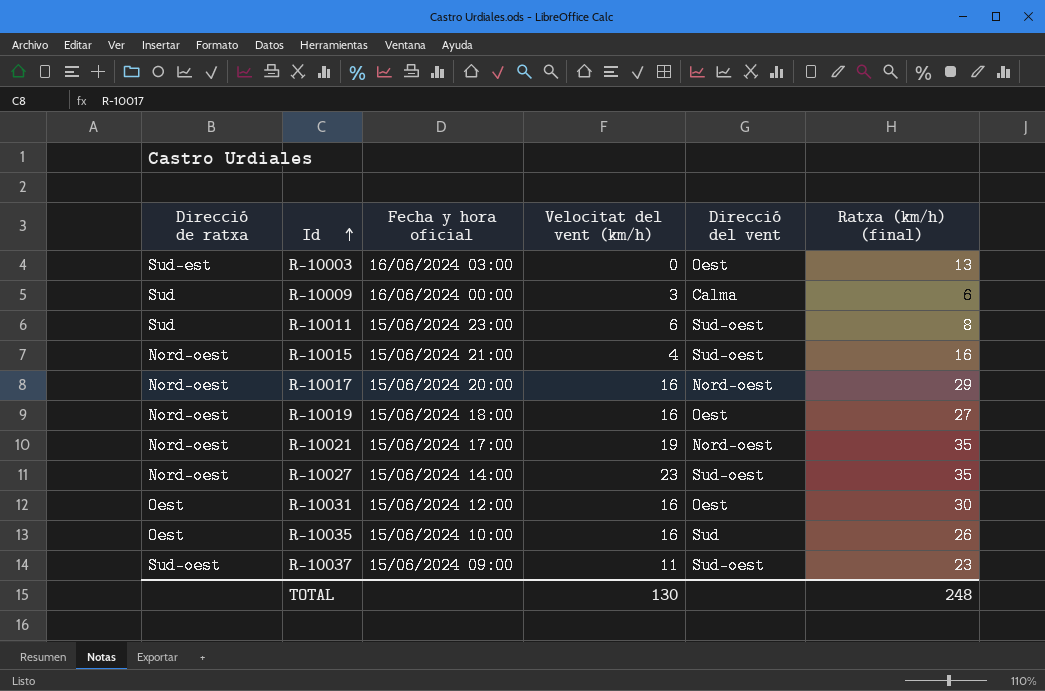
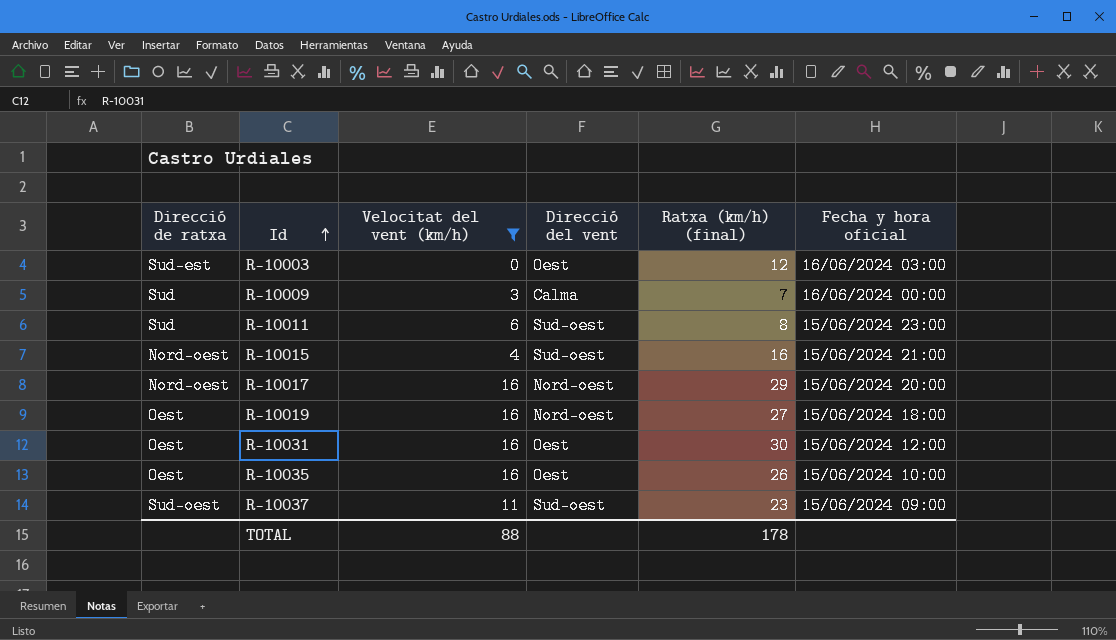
filter: none -> Velocitat del vent (km/h) <= 16
column Fecha y hora oficial | position: 3 -> 6
R-10003 | Ratxa (km/h) (final): 13 -> 12
R-10009 | Ratxa (km/h) (final): 6 -> 7
R-10019 | Direcció de ratxa: Nord-oest -> Oest
R-10019 | Direcció del vent: Oest -> Nord-oest
R-10035 | Direcció del vent: Sud -> Oest
TOTAL | Velocitat del vent (km/h): 130 -> 88
TOTAL | Ratxa (km/h) (final): 248 -> 178

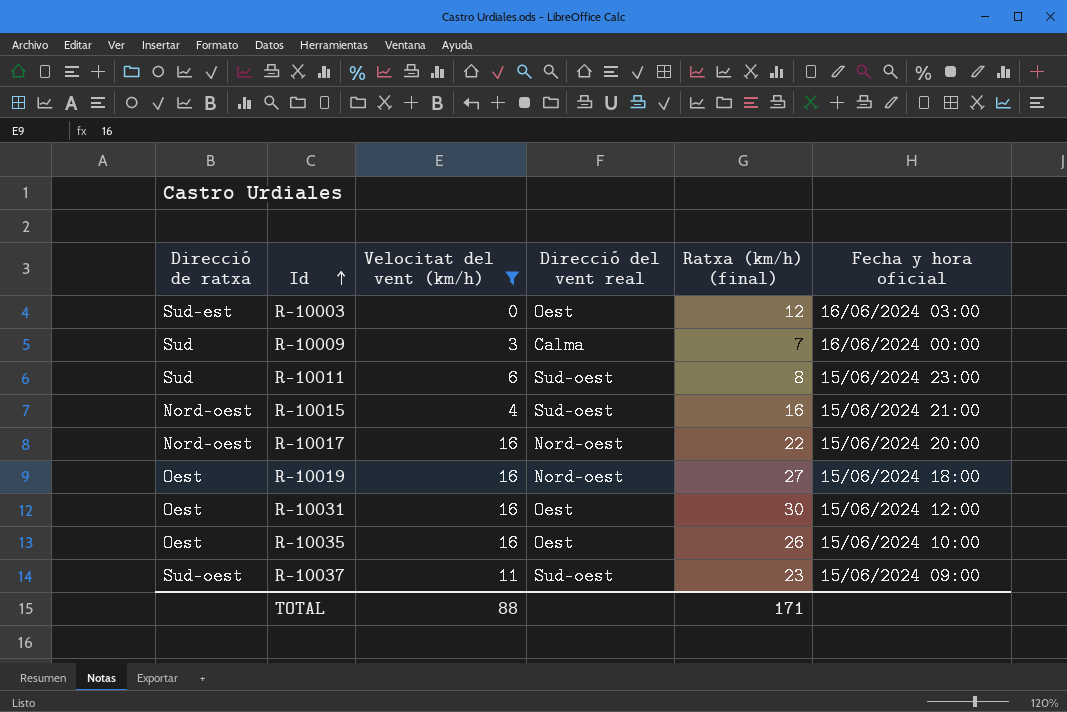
column name: Direcció del vent -> Direcció del vent real
R-10017 | Ratxa (km/h) (final): 29 -> 22
TOTAL | Ratxa (km/h) (final): 178 -> 171

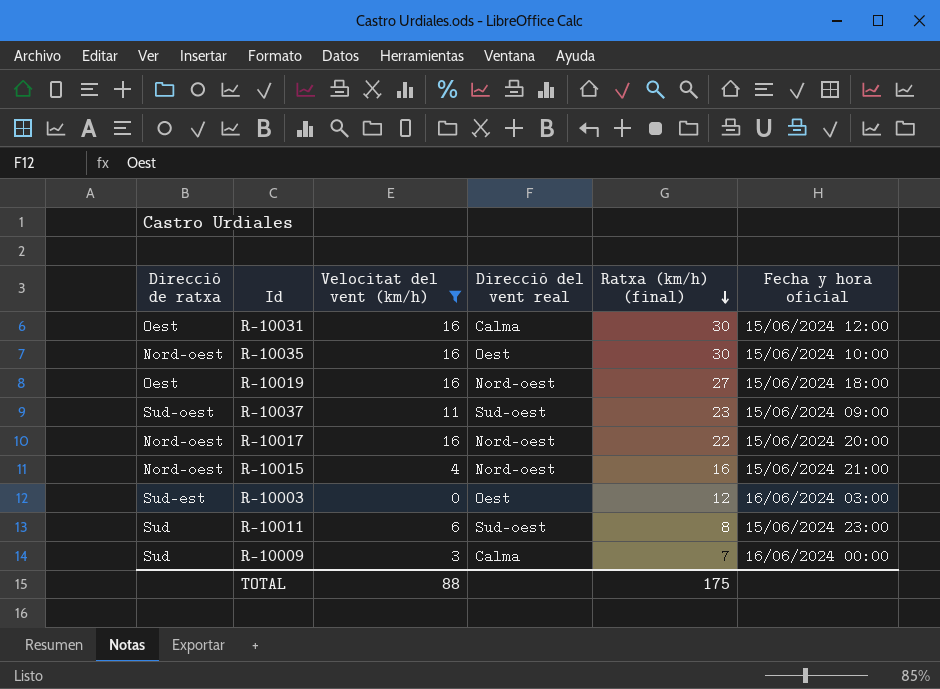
row order: Id ascending -> Ratxa (km/h) (final) descending
R-10031 | Direcció del vent real: Oest -> Calma
R-10035 | Direcció de ratxa: Oest -> Nord-oest
R-10035 | Ratxa (km/h) (final): 26 -> 30
R-10015 | Direcció del vent real: Sud-oest -> Nord-oest
TOTAL | Ratxa (km/h) (final): 171 -> 175

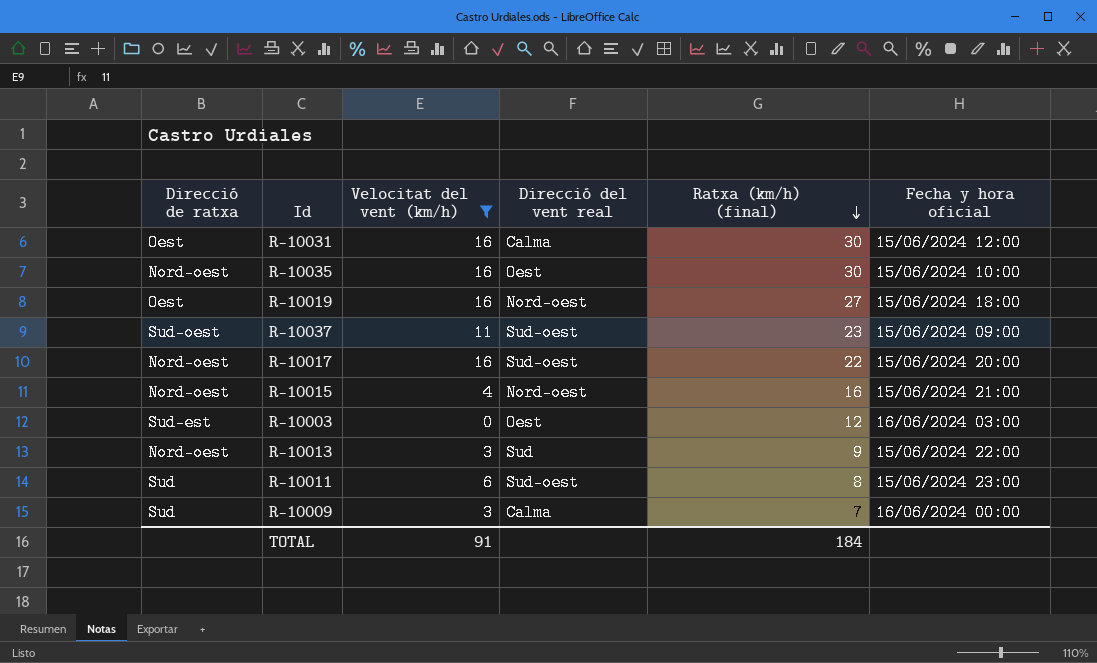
R-10017 | Direcció del vent real: Nord-oest -> Sud-oest
row R-10013: none -> Nord-oest | 3 | Sud | 9 | 15/06/2024 22:00
TOTAL | Velocitat del vent (km/h): 88 -> 91
TOTAL | Ratxa (km/h) (final): 175 -> 184

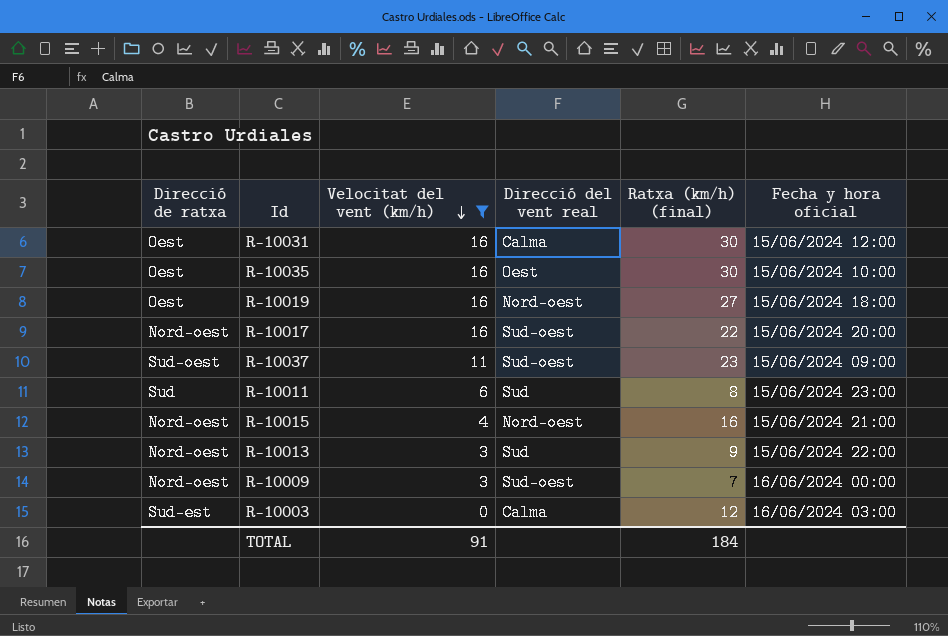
row order: Ratxa (km/h) (final) descending -> Velocitat del vent (km/h) descending
R-10035 | Direcció de ratxa: Nord-oest -> Oest
R-10011 | Direcció del vent real: Sud-oest -> Sud
R-10009 | Direcció de ratxa: Sud -> Nord-oest
R-10009 | Direcció del vent real: Calma -> Sud-oest
R-10003 | Direcció del vent real: Oest -> Calma

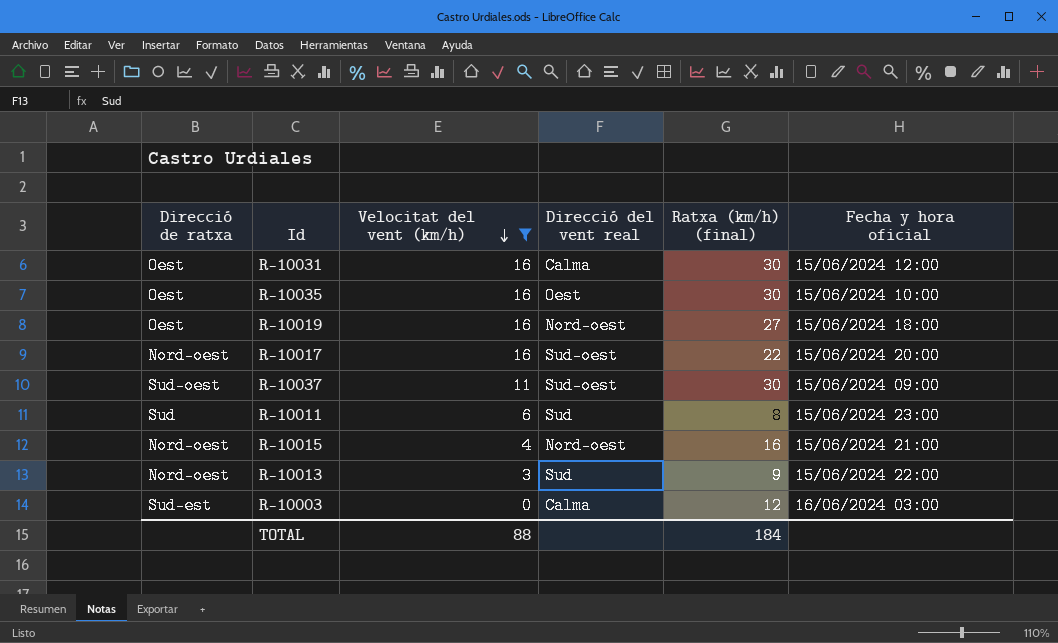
row R-10009: Nord-oest | 3 | Sud-oest | 7 | 16/06/2024 00:00 -> none
R-10037 | Ratxa (km/h) (final): 23 -> 30
TOTAL | Velocitat del vent (km/h): 91 -> 88

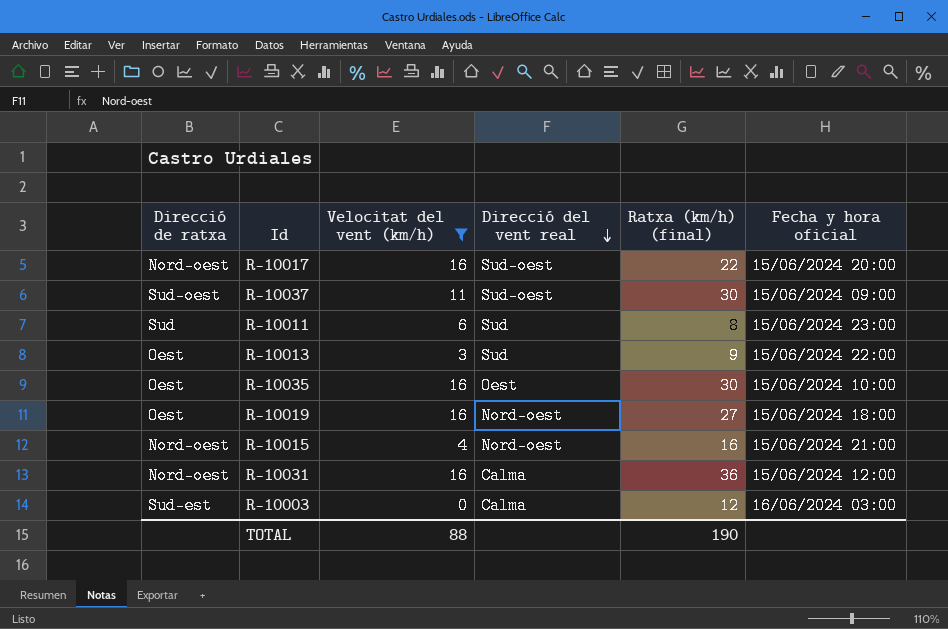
row order: Velocitat del vent (km/h) descending -> Direcció del vent real descending
R-10013 | Direcció de ratxa: Nord-oest -> Oest
R-10031 | Direcció de ratxa: Oest -> Nord-oest
R-10031 | Ratxa (km/h) (final): 30 -> 36
TOTAL | Ratxa (km/h) (final): 184 -> 190

